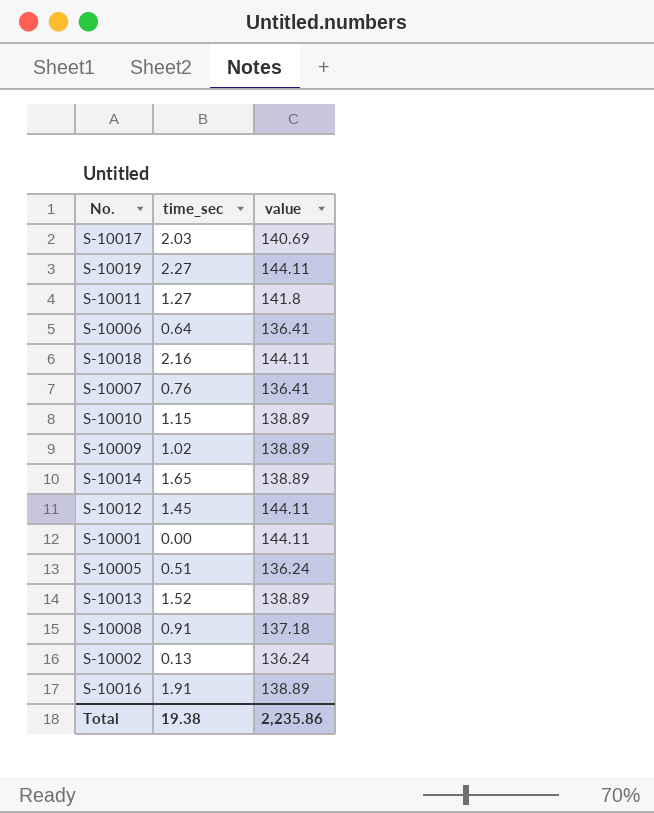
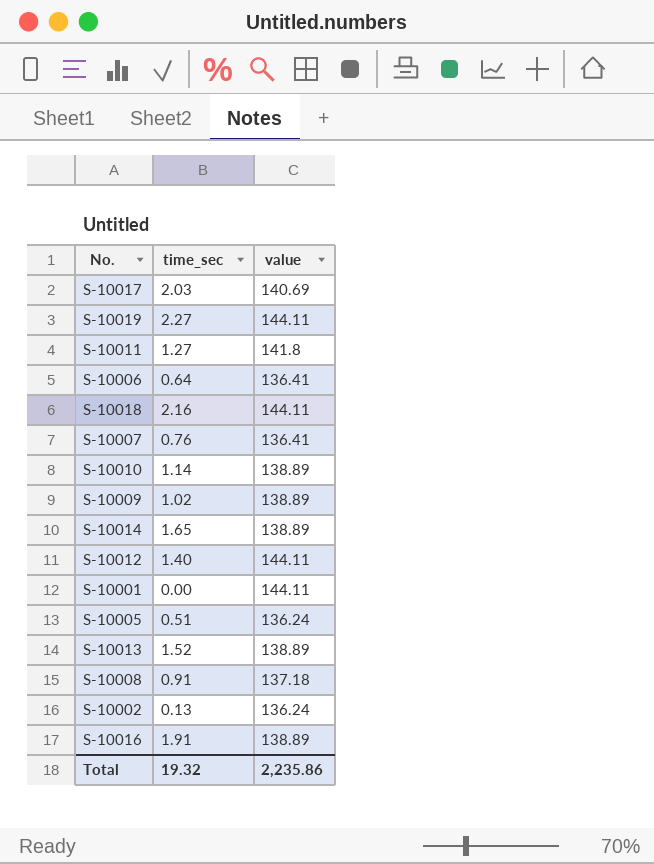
S-10010 | time_sec: 1.15 -> 1.14
S-10012 | time_sec: 1.45 -> 1.40
Total | time_sec: 19.38 -> 19.32

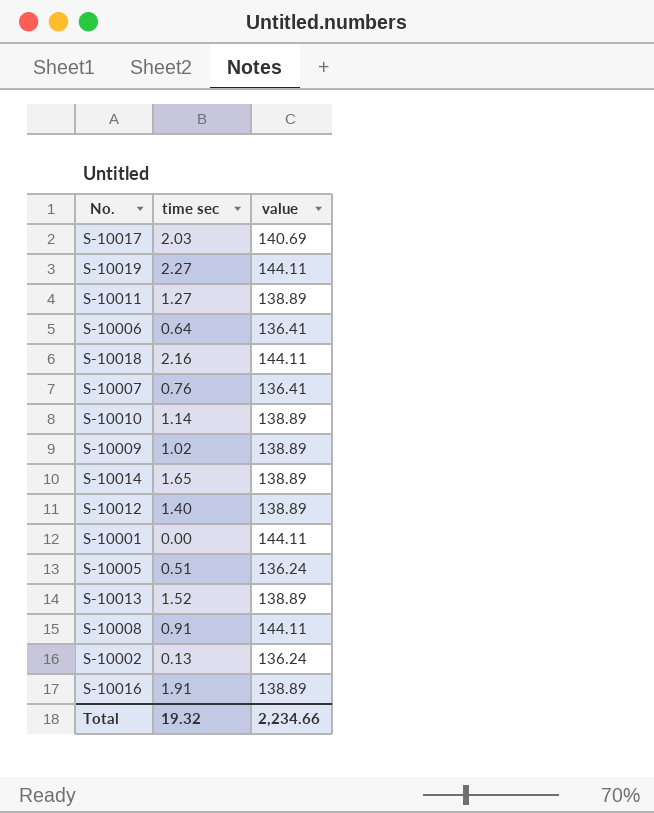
column name: time_sec -> time sec
S-10011 | value: 141.8 -> 138.89
S-10012 | value: 144.11 -> 138.89
S-10008 | value: 137.18 -> 144.11
Total | value: 2,235.86 -> 2,234.66

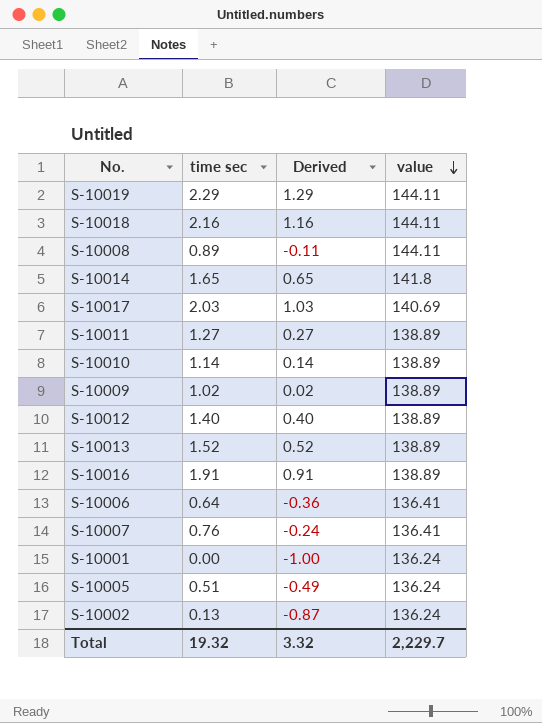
row order: none -> value descending
column Derived | formula: none -> [time sec] - 1
S-10019 | time sec: 2.27 -> 2.29
S-10008 | time sec: 0.91 -> 0.89
S-10014 | value: 138.89 -> 141.8
S-10001 | value: 144.11 -> 136.24
Total | value: 2,234.66 -> 2,229.7

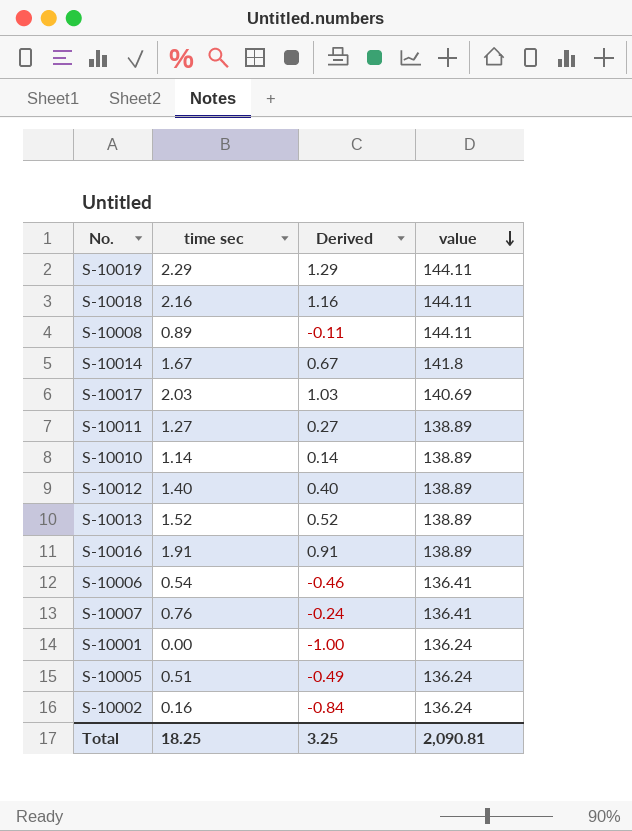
row S-10009: 1.02 | 0.02 | 138.89 -> none
S-10014 | time sec: 1.65 -> 1.67
S-10014 | Derived: 0.65 -> 0.67
S-10006 | time sec: 0.64 -> 0.54
S-10006 | Derived: -0.36 -> -0.46
S-10002 | time sec: 0.13 -> 0.16
S-10002 | Derived: -0.87 -> -0.84
Total | time sec: 19.32 -> 18.25
Total | Derived: 3.32 -> 3.25
Total | value: 2,229.7 -> 2,090.81

